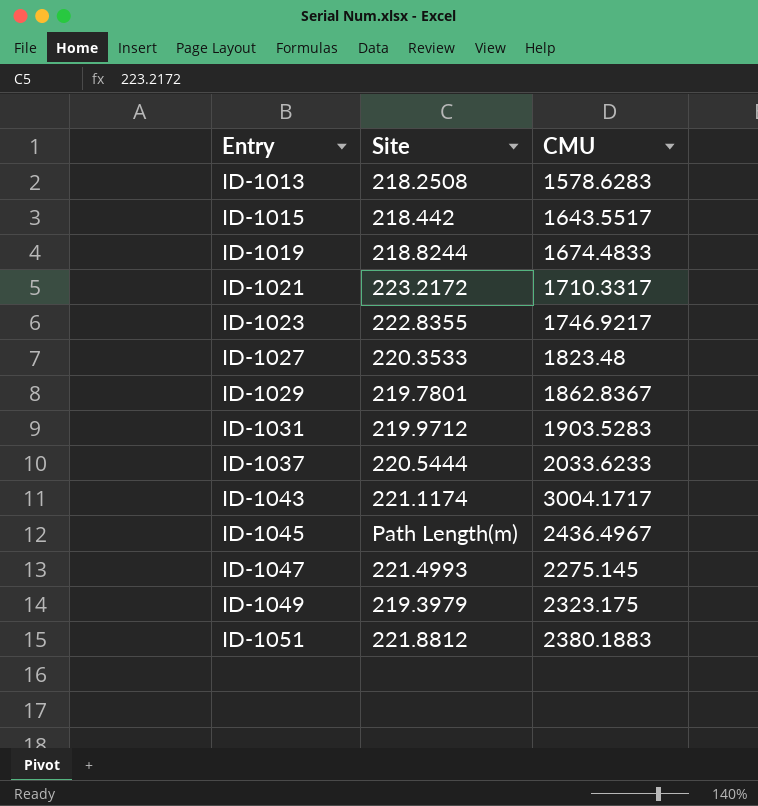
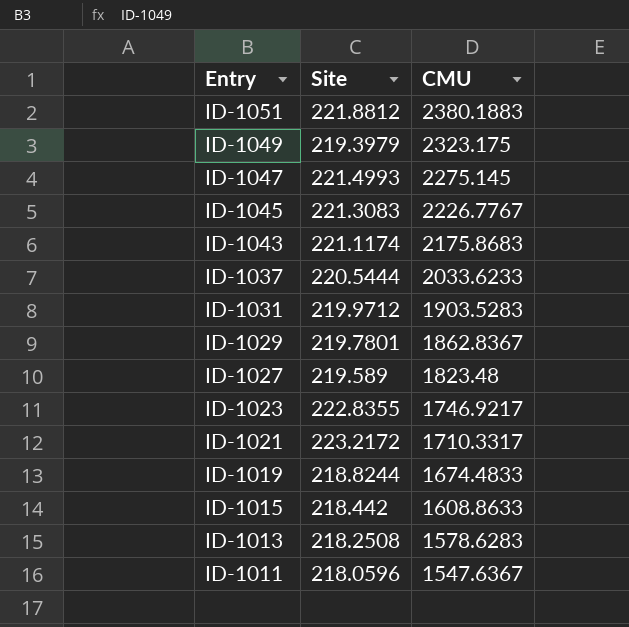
row order: Entry ascending -> Entry descending
ID-1045 | Site: Path Length(m) -> 221.3083
ID-1045 | CMU: 2436.4967 -> 2226.7767
ID-1043 | CMU: 3004.1717 -> 2175.8683
ID-1027 | Site: 220.3533 -> 219.589
ID-1015 | CMU: 1643.5517 -> 1608.8633
row ID-1011: none -> 218.0596 | 1547.6367

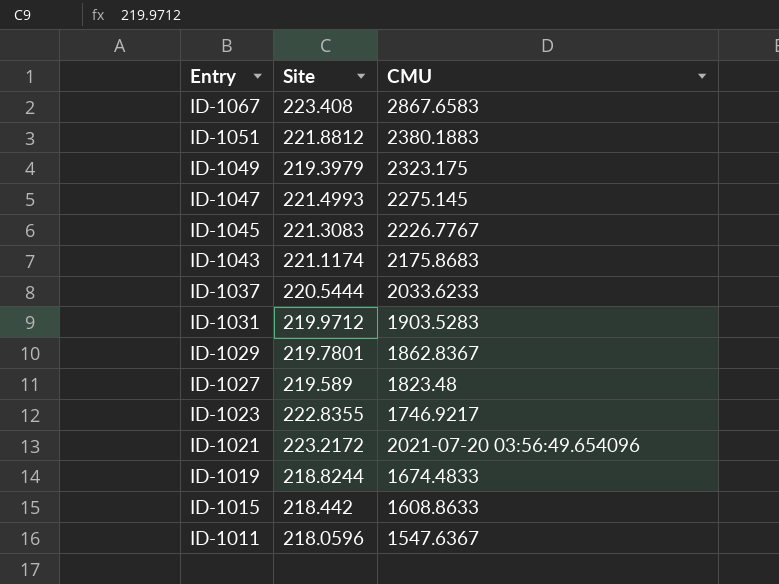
row ID-1013: 218.2508 | 1578.6283 -> none
row ID-1067: none -> 223.408 | 2867.6583
ID-1021 | CMU: 1710.3317 -> 2021-07-20 03:56:49.654096

